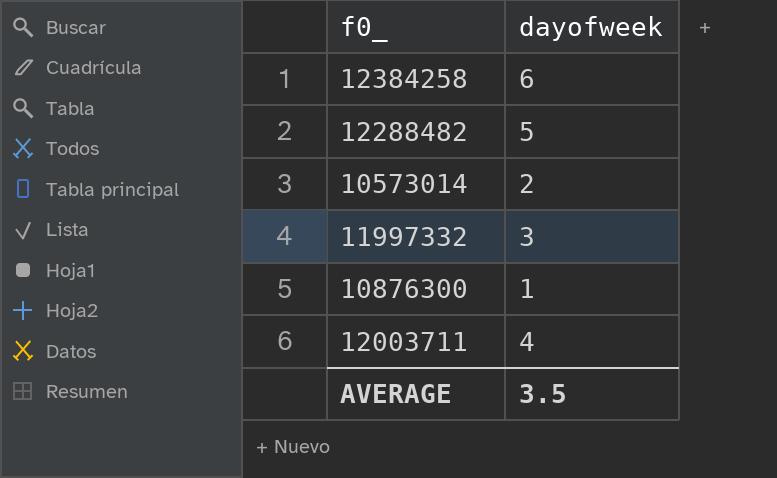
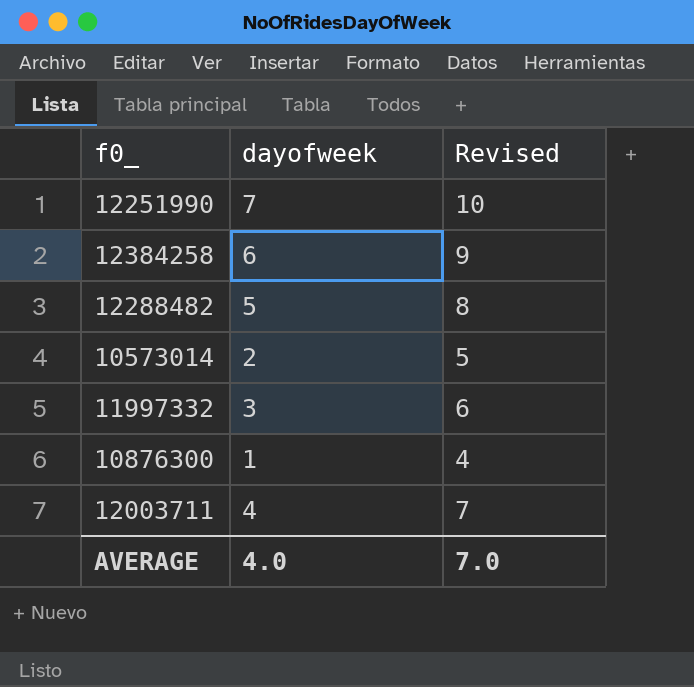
column Revised | formula: none -> [dayofweek] + 3
row 12251990: none -> 7 | 10
AVERAGE | dayofweek: 3.5 -> 4.0

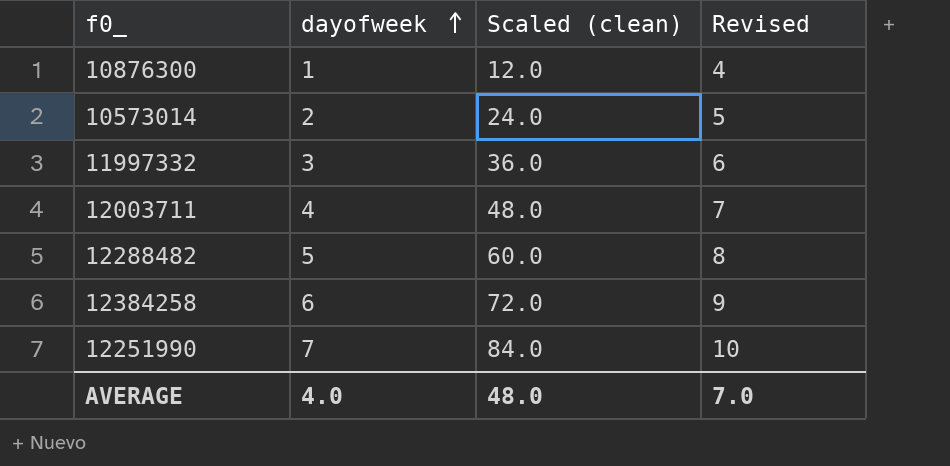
row order: none -> dayofweek ascending
column Scaled (clean) | formula: none -> [dayofweek] * 12

